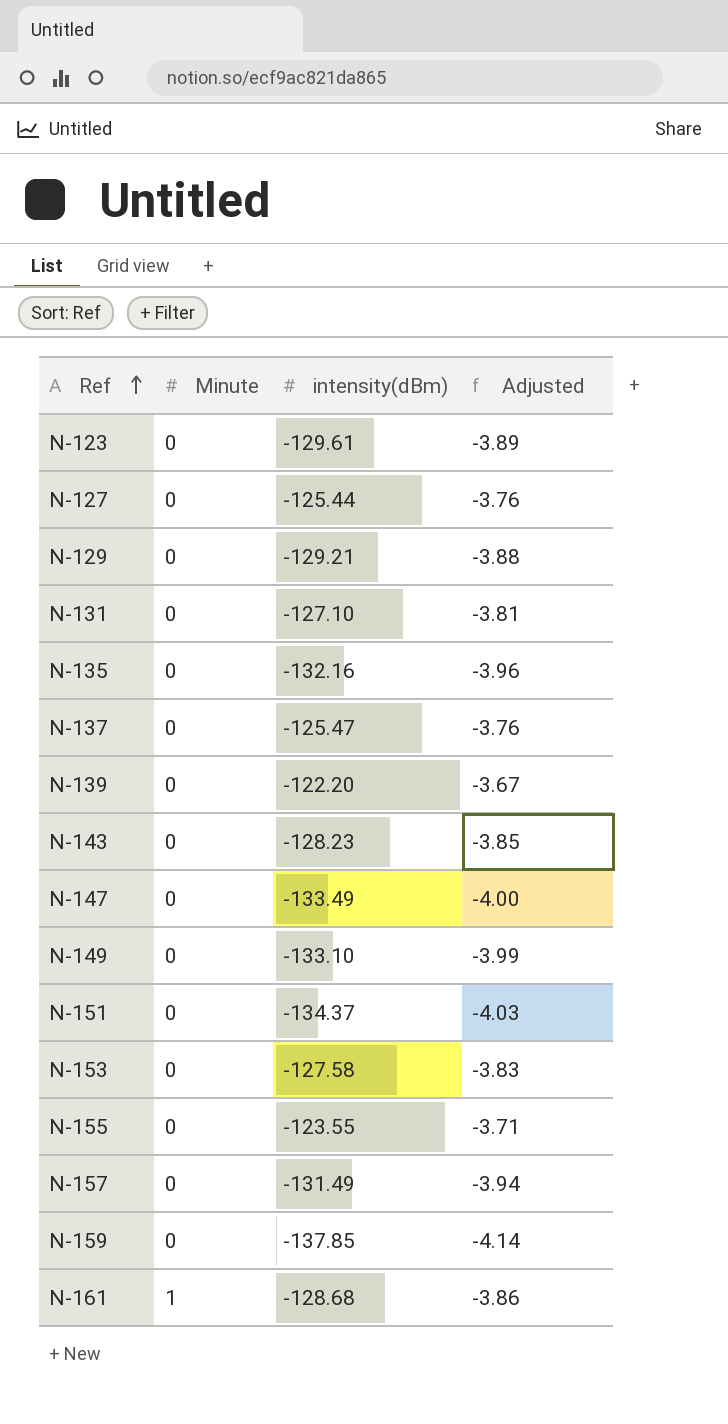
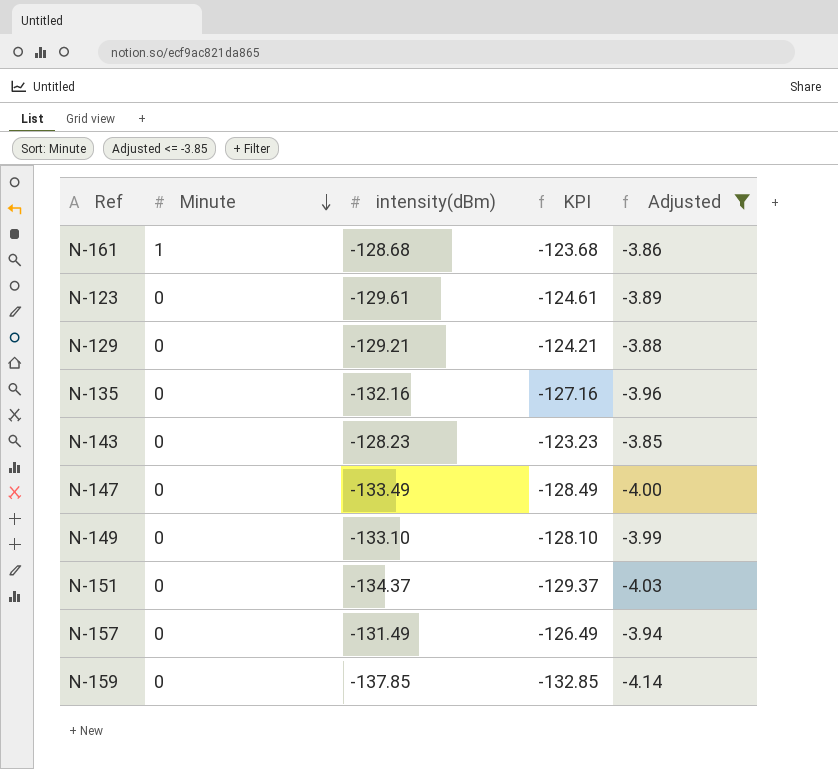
filter: none -> Adjusted <= -3.85
row order: Ref ascending -> Minute descending
column KPI | formula: none -> [intensity(dBm)] + 5

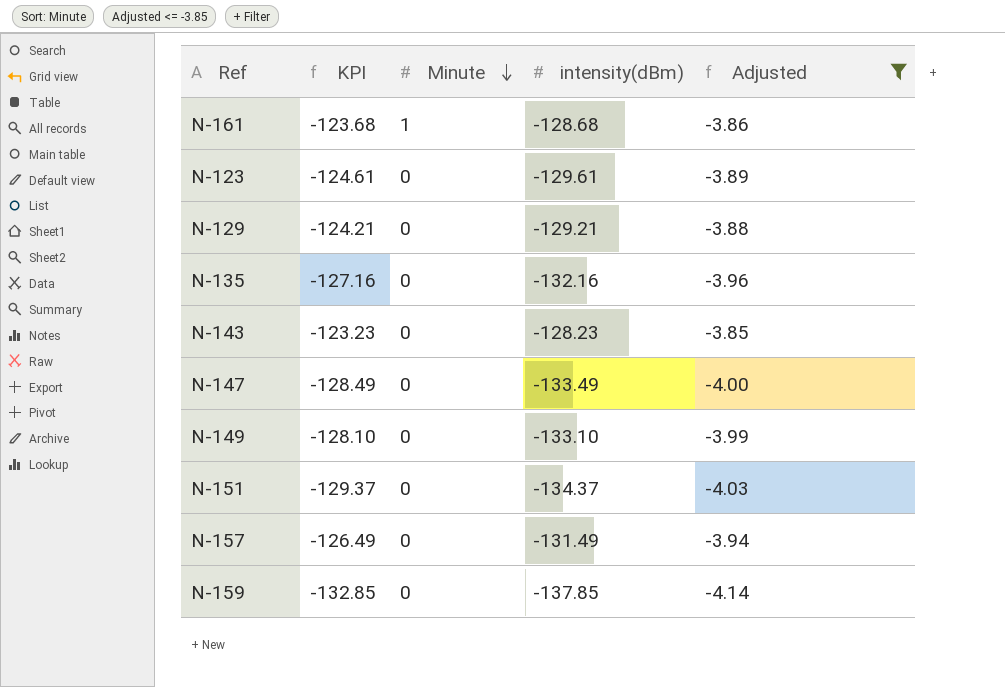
column KPI | position: 4 -> 2

